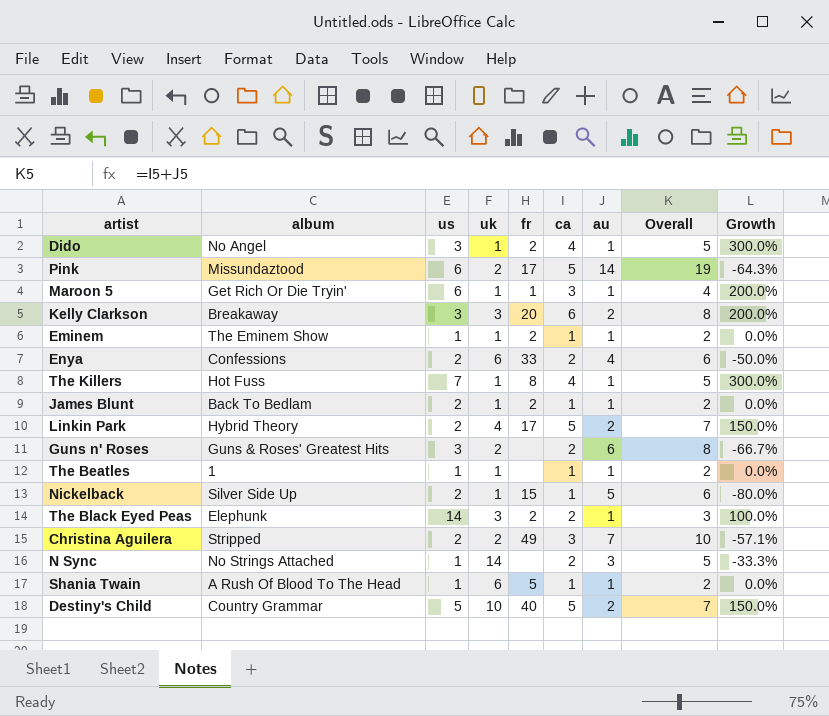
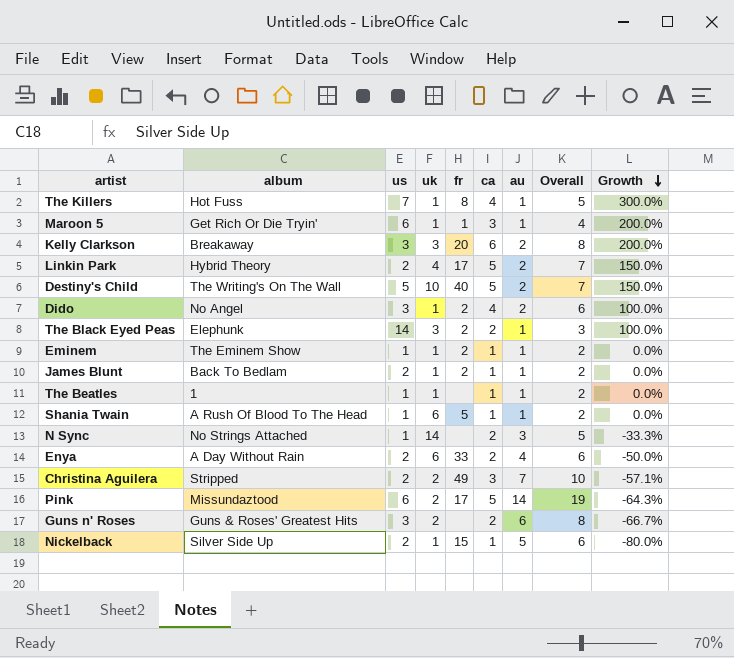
row order: none -> Growth descending
Destiny's Child | album: Country Grammar -> The Writing's On The Wall
Dido | au: 1 -> 2
Dido | Overall: 5 -> 6
Dido | Growth: 300.0% -> 100.0%
Enya | album: Confessions -> A Day Without Rain

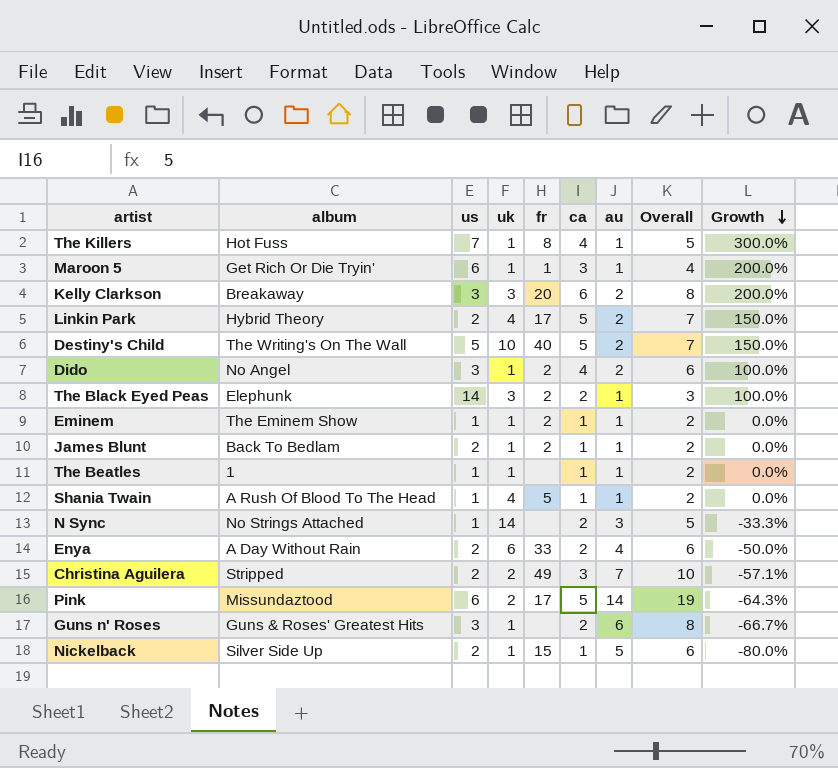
Shania Twain | uk: 6 -> 4
Guns n' Roses | uk: 2 -> 1

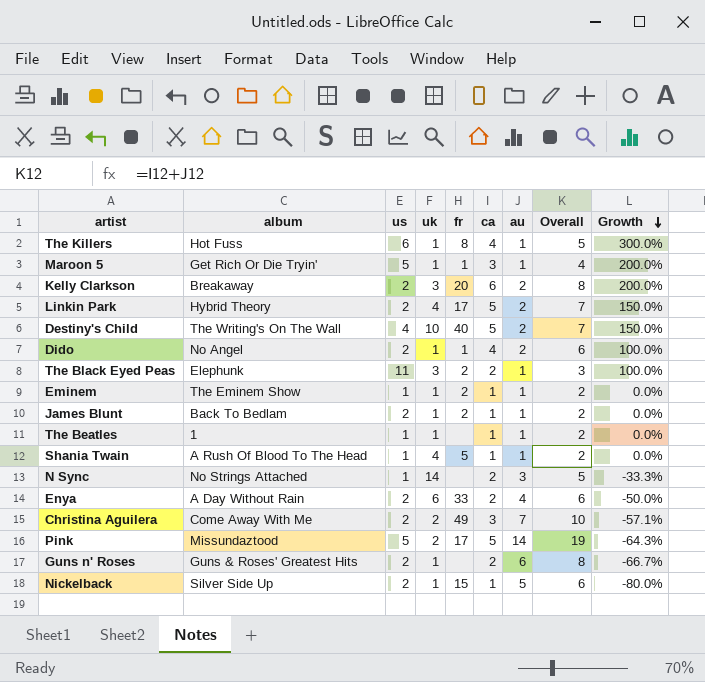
The Killers | us: 7 -> 6
Maroon 5 | us: 6 -> 5
Kelly Clarkson | us: 3 -> 2
Destiny's Child | us: 5 -> 4
Dido | us: 3 -> 2
Dido | fr: 2 -> 1
The Black Eyed Peas | us: 14 -> 11
Christina Aguilera | album: Stripped -> Come Away With Me
Pink | us: 6 -> 5
Guns n' Roses | us: 3 -> 2

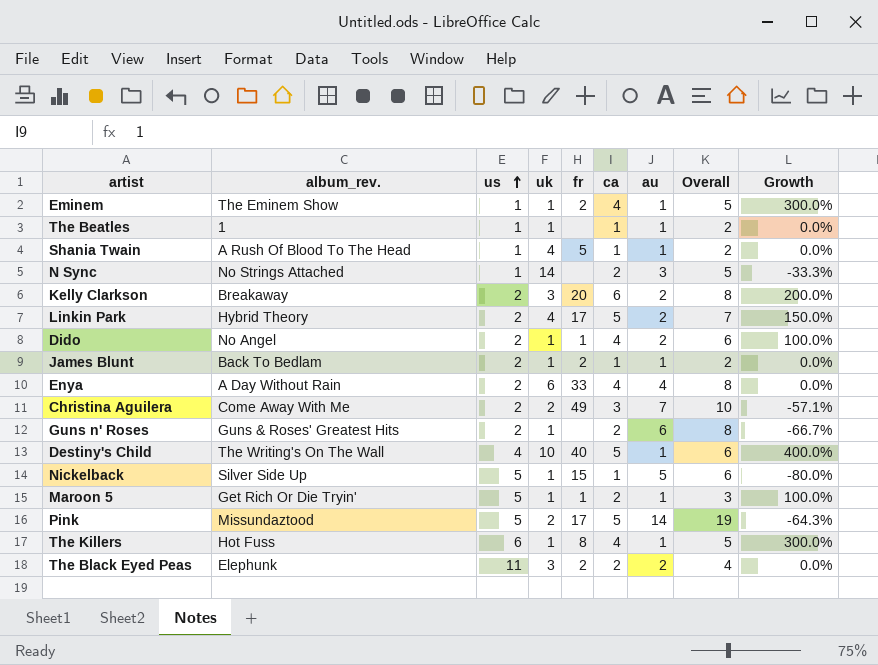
row order: Growth descending -> us ascending
column name: album -> album_rev.
Eminem | ca: 1 -> 4
Eminem | Overall: 2 -> 5
Eminem | Growth: 0.0% -> 300.0%
Enya | ca: 2 -> 4
Enya | Overall: 6 -> 8
Enya | Growth: -50.0% -> 0.0%
Destiny's Child | au: 2 -> 1
Destiny's Child | Overall: 7 -> 6
Destiny's Child | Growth: 150.0% -> 400.0%
Nickelback | us: 2 -> 5
Maroon 5 | ca: 3 -> 2
Maroon 5 | Overall: 4 -> 3
Maroon 5 | Growth: 200.0% -> 100.0%
The Black Eyed Peas | au: 1 -> 2
The Black Eyed Peas | Overall: 3 -> 4
The Black Eyed Peas | Growth: 100.0% -> 0.0%

